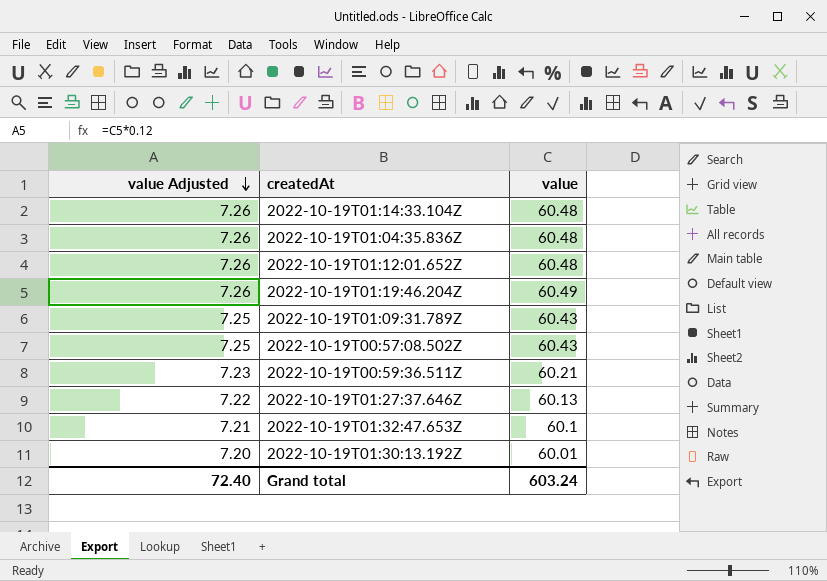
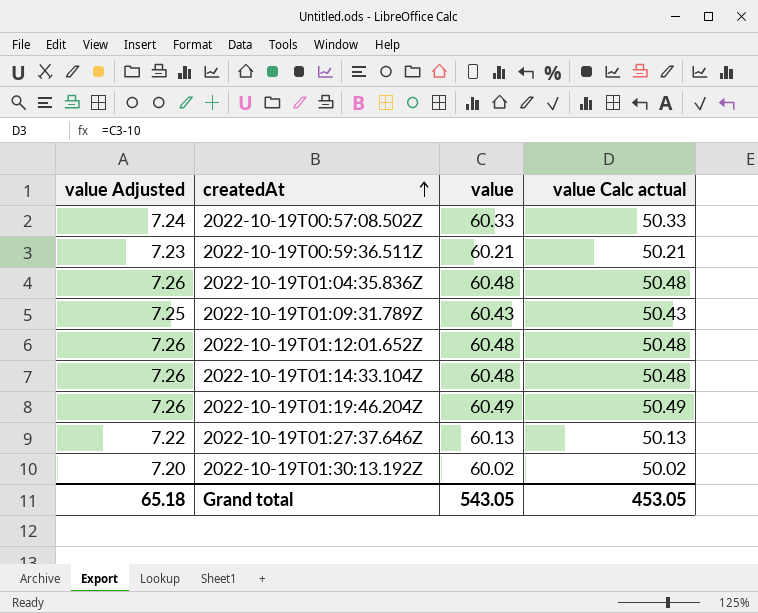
row order: value Adjusted descending -> createdAt ascending
column value Calc actual | formula: none -> [value] - 10
row 2022-10-19T01:32:47.653Z: 7.21 | 60.1 -> none
2022-10-19T00:57:08.502Z | value Adjusted: 7.25 -> 7.24
2022-10-19T00:57:08.502Z | value: 60.43 -> 60.33
2022-10-19T01:30:13.192Z | value: 60.01 -> 60.02
Grand total | value Adjusted: 72.40 -> 65.18
Grand total | value: 603.24 -> 543.05

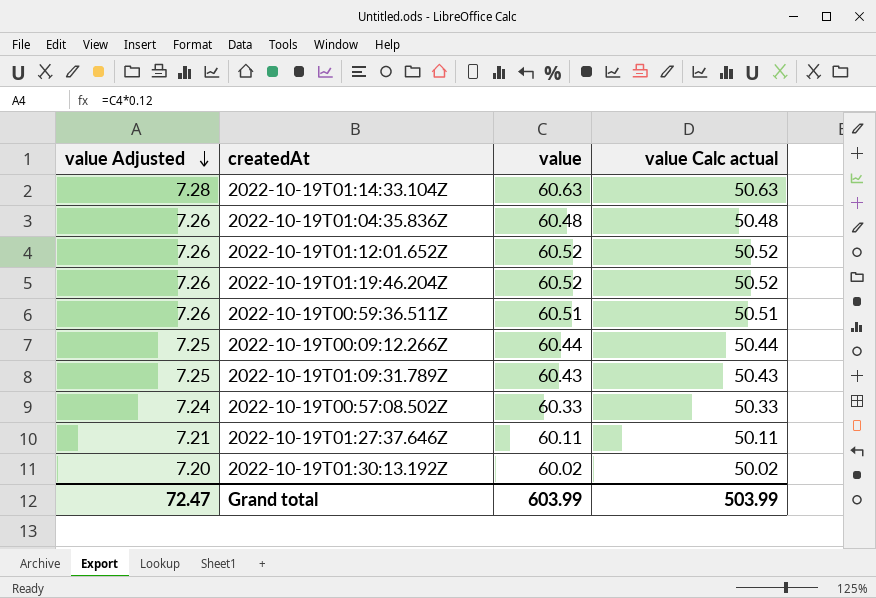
row order: createdAt ascending -> value Adjusted descending
2022-10-19T01:14:33.104Z | value Adjusted: 7.26 -> 7.28
2022-10-19T01:14:33.104Z | value: 60.48 -> 60.63
2022-10-19T01:14:33.104Z | value Calc actual: 50.48 -> 50.63
2022-10-19T01:12:01.652Z | value: 60.48 -> 60.52
2022-10-19T01:12:01.652Z | value Calc actual: 50.48 -> 50.52
2022-10-19T01:19:46.204Z | value: 60.49 -> 60.52
2022-10-19T01:19:46.204Z | value Calc actual: 50.49 -> 50.52
2022-10-19T00:59:36.511Z | value Adjusted: 7.23 -> 7.26
2022-10-19T00:59:36.511Z | value: 60.21 -> 60.51
2022-10-19T00:59:36.511Z | value Calc actual: 50.21 -> 50.51
row 2022-10-19T00:09:12.266Z: none -> 7.25 | 60.44 | 50.44
2022-10-19T01:27:37.646Z | value Adjusted: 7.22 -> 7.21
2022-10-19T01:27:37.646Z | value: 60.13 -> 60.11
2022-10-19T01:27:37.646Z | value Calc actual: 50.13 -> 50.11
Grand total | value Adjusted: 65.18 -> 72.47
Grand total | value: 543.05 -> 603.99
Grand total | value Calc actual: 453.05 -> 503.99

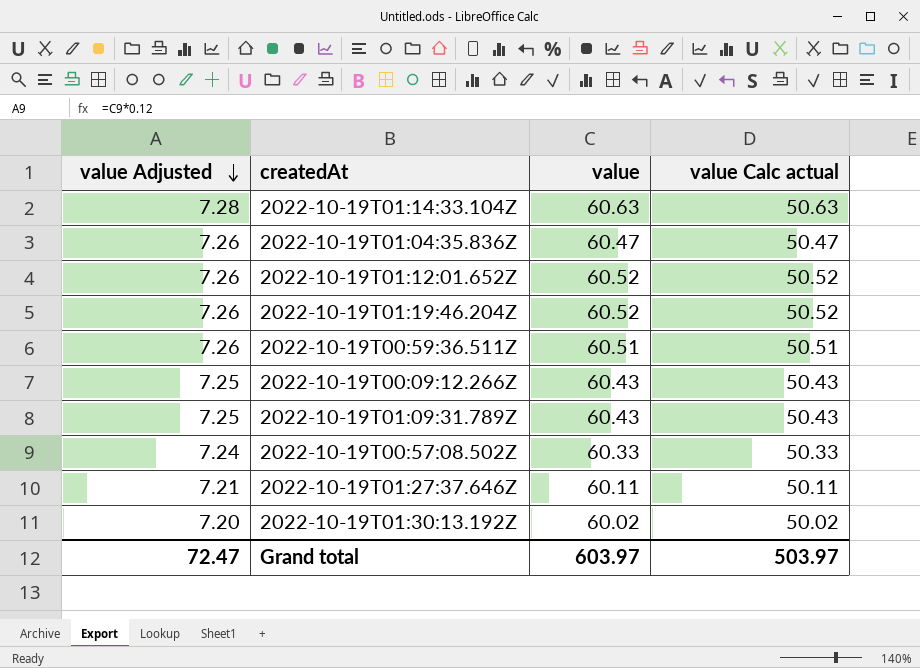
2022-10-19T01:04:35.836Z | value: 60.48 -> 60.47
2022-10-19T01:04:35.836Z | value Calc actual: 50.48 -> 50.47
2022-10-19T00:09:12.266Z | value: 60.44 -> 60.43
2022-10-19T00:09:12.266Z | value Calc actual: 50.44 -> 50.43
Grand total | value: 603.99 -> 603.97
Grand total | value Calc actual: 503.99 -> 503.97

